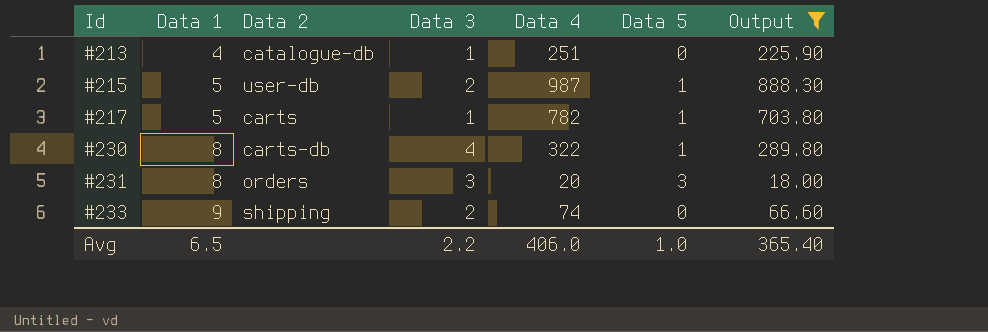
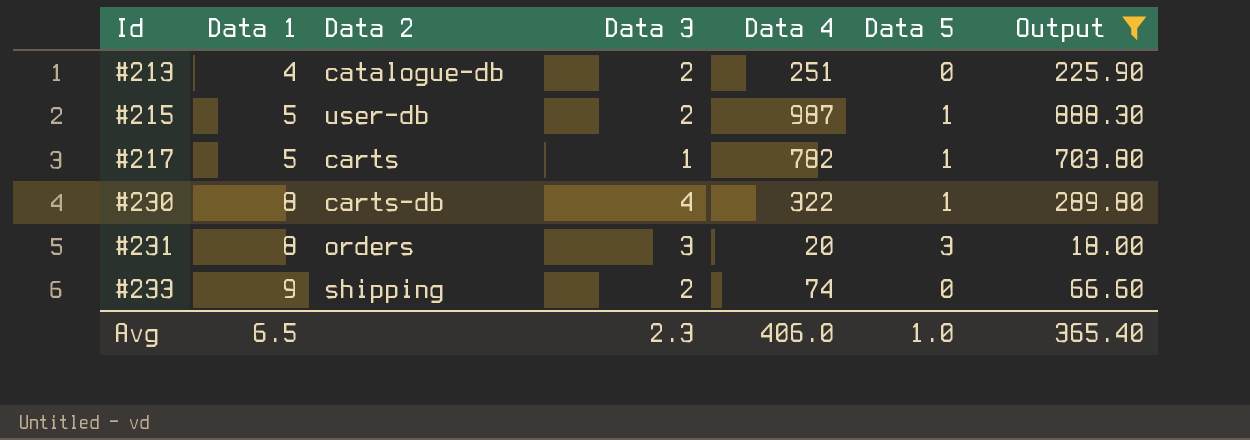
#213 | Data 3: 1 -> 2
Avg | Data 3: 2.2 -> 2.3

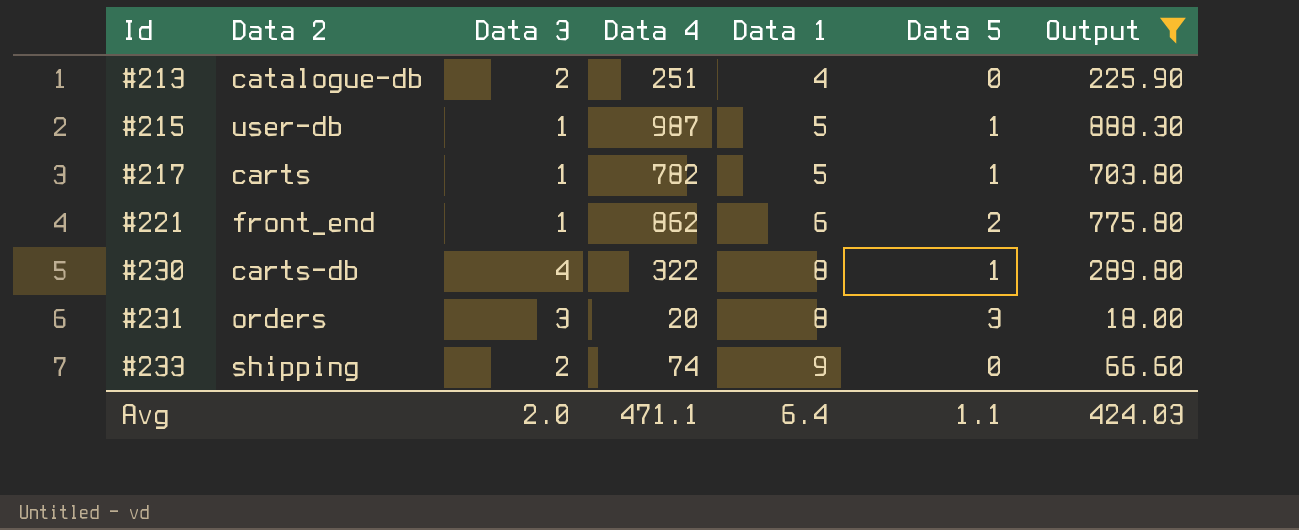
column Data 1 | position: 2 -> 5
#215 | Data 3: 2 -> 1
row #221: none -> front_end | 1 | 862 | 6 | 2 | 775.80
Avg | Data 3: 2.3 -> 2.0
Avg | Data 4: 406.0 -> 471.1
Avg | Data 1: 6.5 -> 6.4
Avg | Data 5: 1.0 -> 1.1
Avg | Output: 365.40 -> 424.03

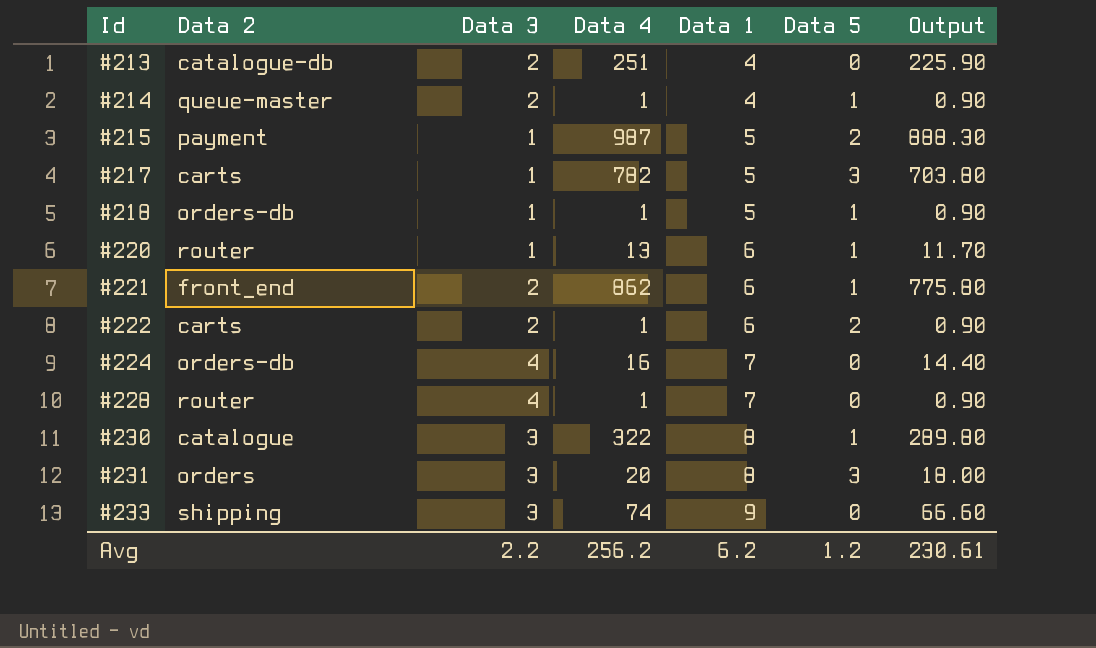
filter: Output >= 18.00 -> none
#215 | Data 2: user-db -> payment
#215 | Data 5: 1 -> 2
#217 | Data 5: 1 -> 3
#221 | Data 3: 1 -> 2
#221 | Data 5: 2 -> 1
#230 | Data 2: carts-db -> catalogue
#230 | Data 3: 4 -> 3
#233 | Data 3: 2 -> 3
Avg | Data 3: 2.0 -> 2.2
Avg | Data 4: 471.1 -> 256.2
Avg | Data 1: 6.4 -> 6.2
Avg | Data 5: 1.1 -> 1.2
Avg | Output: 424.03 -> 230.61

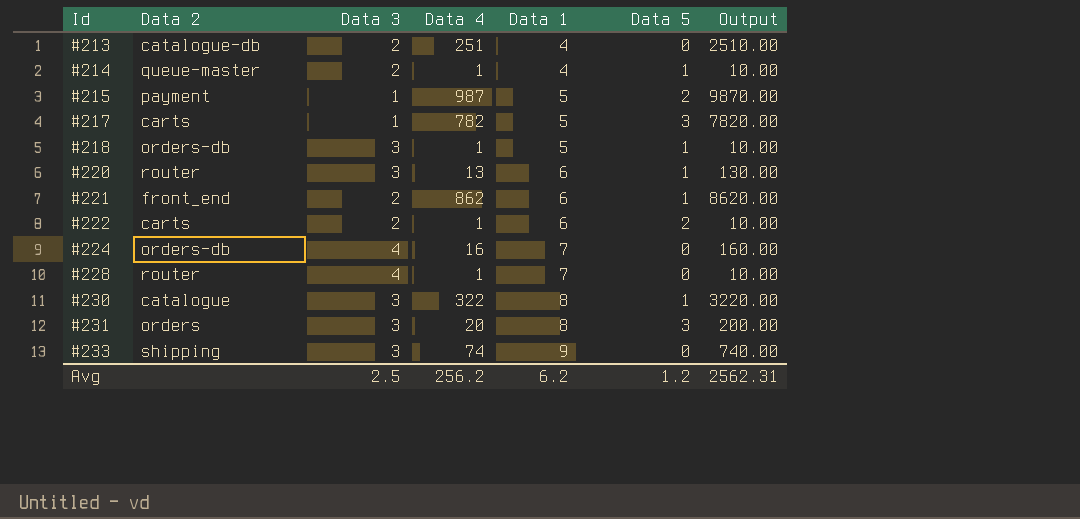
column Output | formula: [Data 4] * 0.9 -> [Data 4] * 10
#218 | Data 3: 1 -> 3
#220 | Data 3: 1 -> 3
Avg | Data 3: 2.2 -> 2.5
Avg | Output: 230.61 -> 2562.31

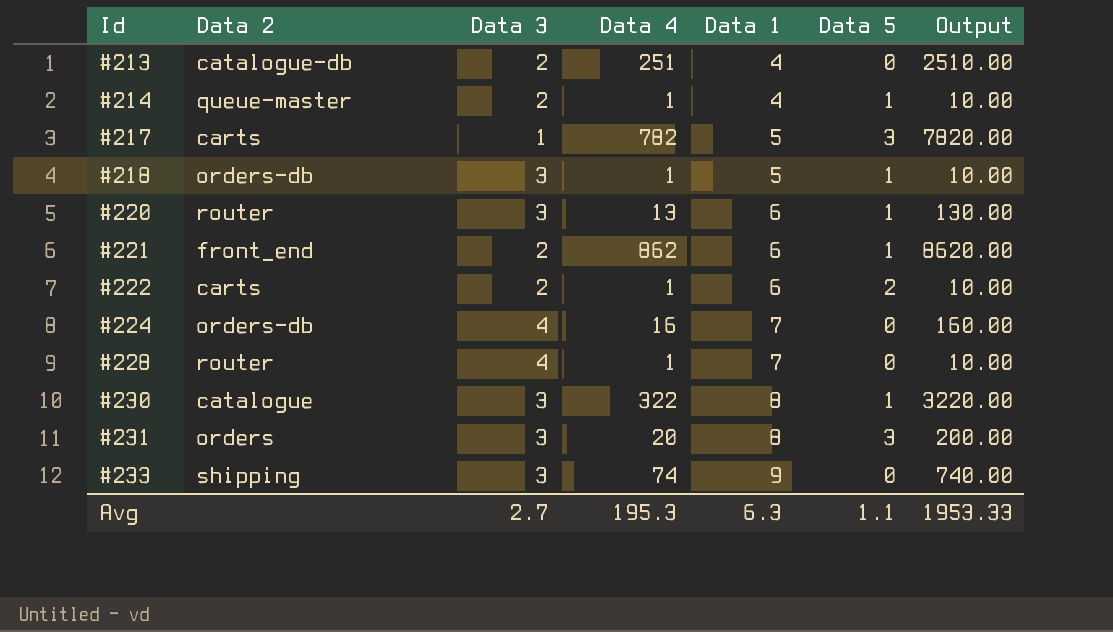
row #215: payment | 1 | 987 | 5 | 2 | 9870.00 -> none
Avg | Data 3: 2.5 -> 2.7
Avg | Data 4: 256.2 -> 195.3
Avg | Data 1: 6.2 -> 6.3
Avg | Data 5: 1.2 -> 1.1
Avg | Output: 2562.31 -> 1953.33

